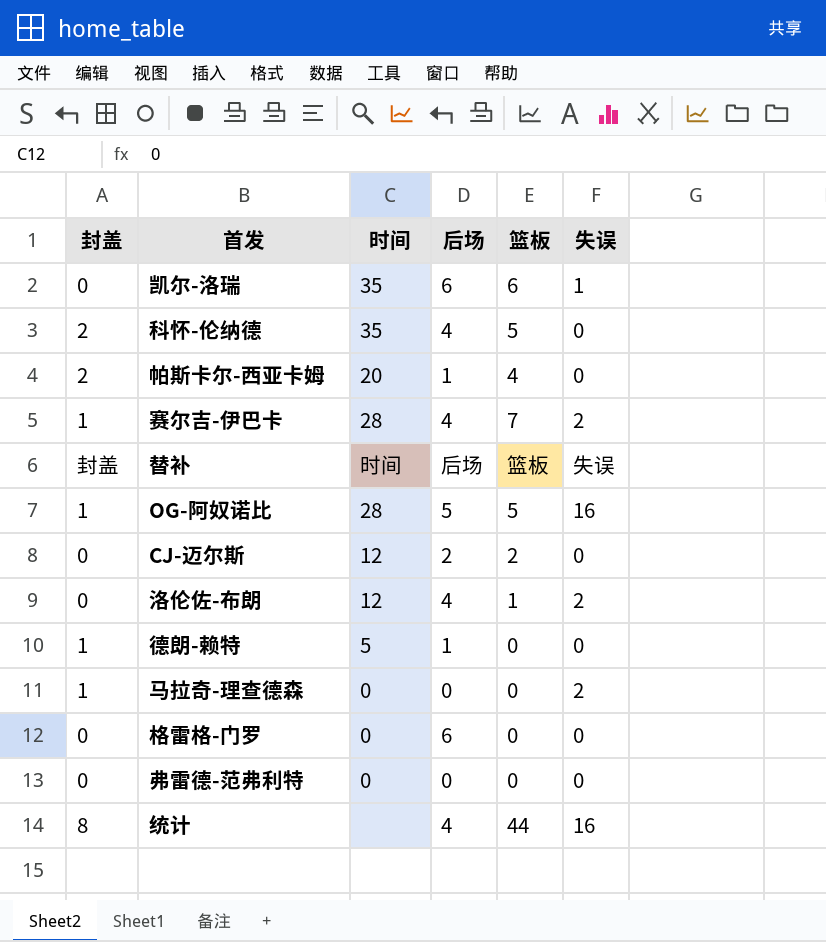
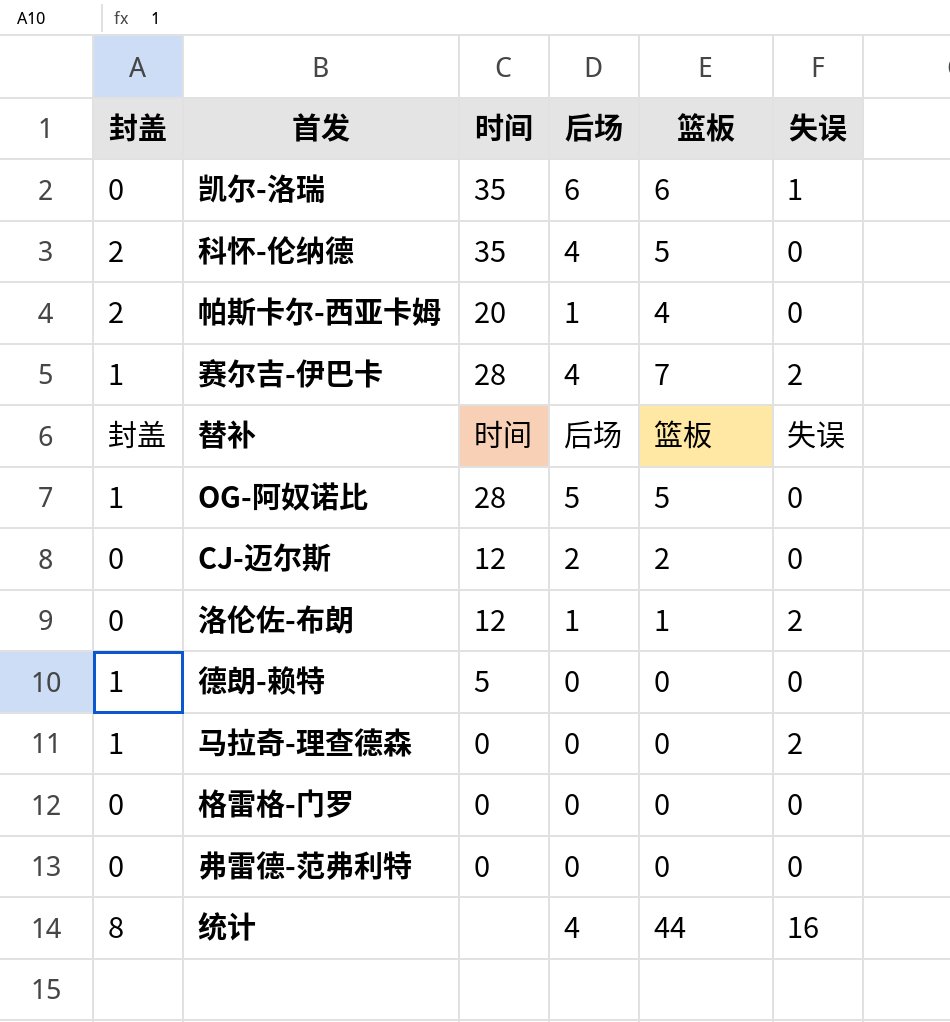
OG-阿奴诺比 | 失误: 16 -> 0
洛伦佐-布朗 | 后场: 4 -> 1
德朗-赖特 | 后场: 1 -> 0
格雷格-门罗 | 后场: 6 -> 0

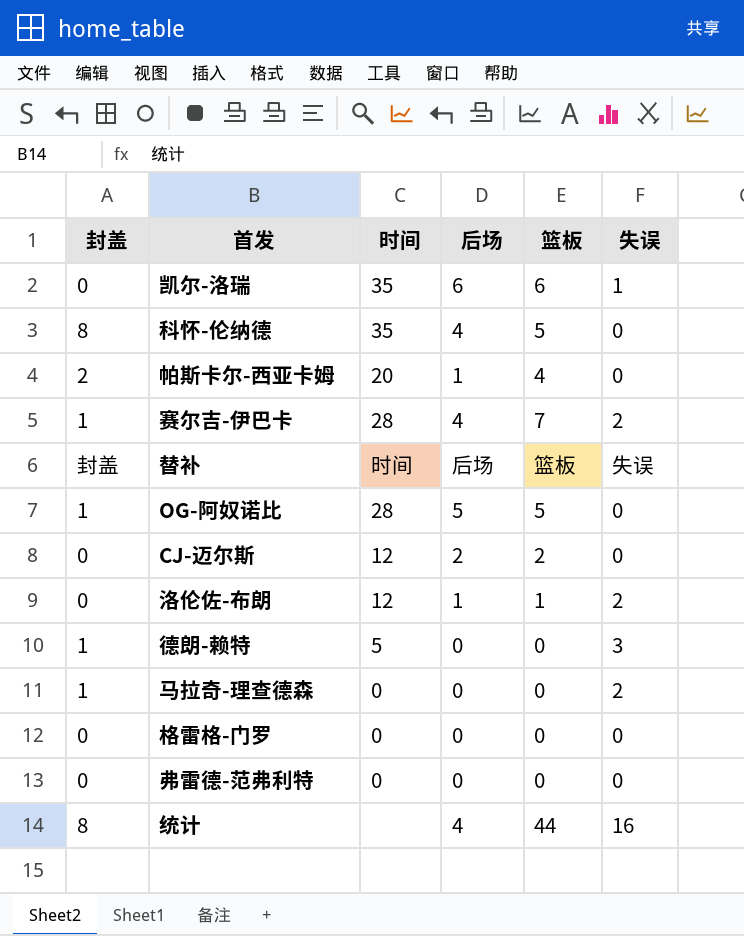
科怀-伦纳德 | 封盖: 2 -> 8
德朗-赖特 | 失误: 0 -> 3

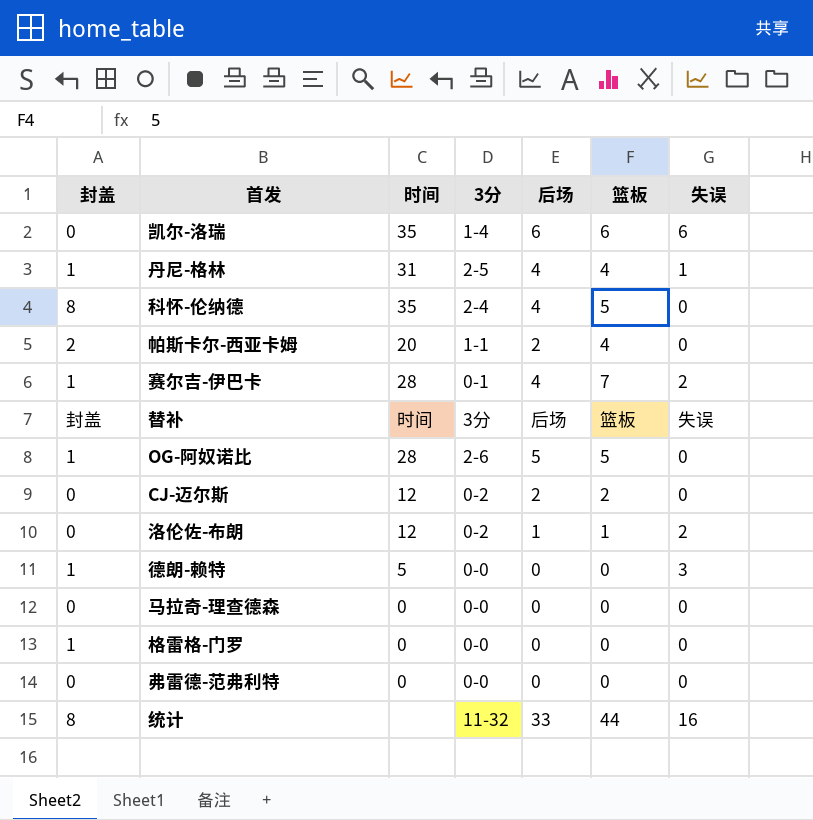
column 3分 | position: none -> 4
凯尔-洛瑞 | 失误: 1 -> 6
row 丹尼-格林: none -> 1 | 31 | 2-5 | 4 | 4 | 1
帕斯卡尔-西亚卡姆 | 后场: 1 -> 2
马拉奇-理查德森 | 封盖: 1 -> 0
马拉奇-理查德森 | 失误: 2 -> 0
格雷格-门罗 | 封盖: 0 -> 1
统计 | 后场: 4 -> 33

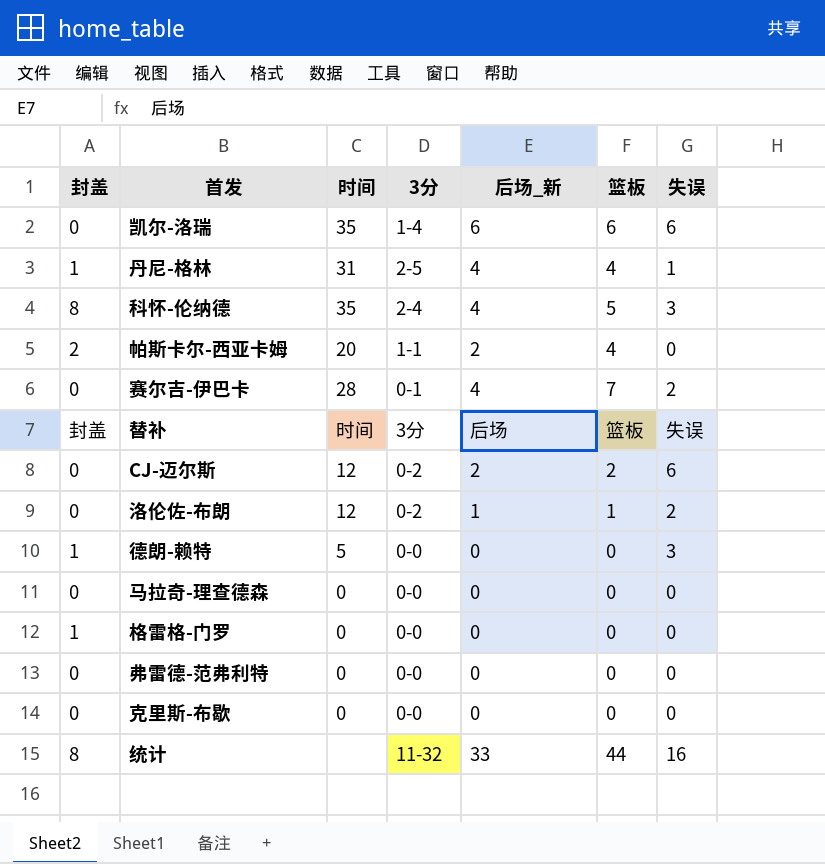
column name: 后场 -> 后场_新
row OG-阿奴诺比: 1 | 28 | 2-6 | 5 | 5 | 0 -> none
科怀-伦纳德 | 失误: 0 -> 3
赛尔吉-伊巴卡 | 封盖: 1 -> 0
CJ-迈尔斯 | 失误: 0 -> 6
row 克里斯-布歇: none -> 0 | 0 | 0-0 | 0 | 0 | 0

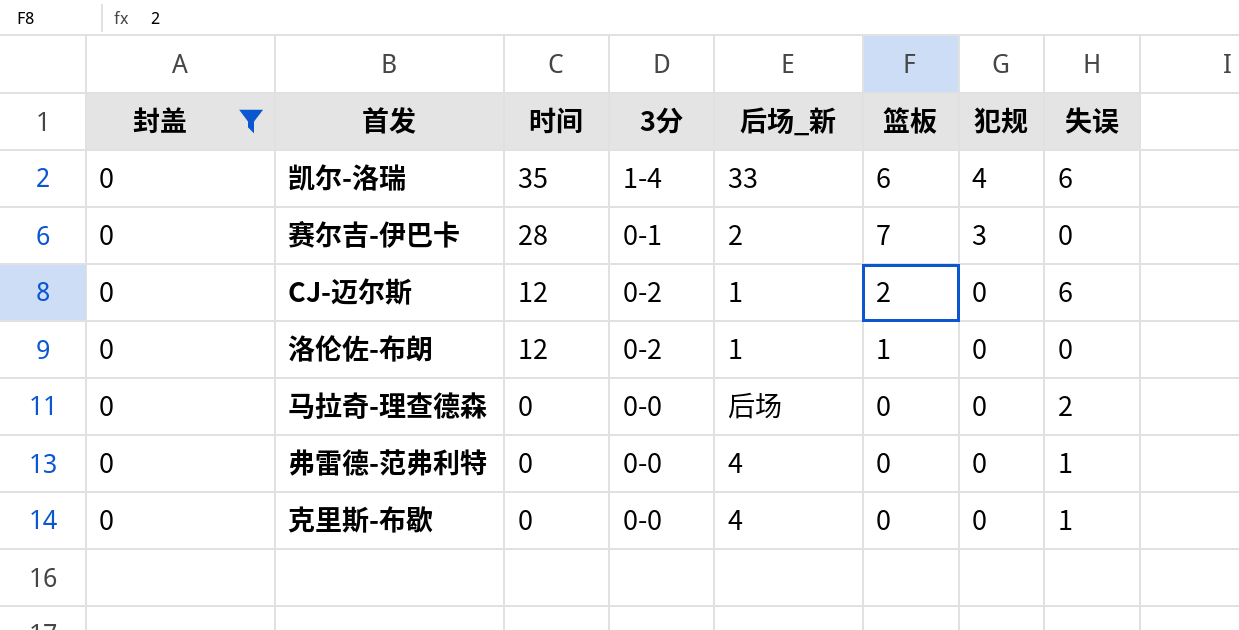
filter: none -> 封盖 = 0
column 犯规 | position: none -> 7
凯尔-洛瑞 | 后场_新: 6 -> 33
赛尔吉-伊巴卡 | 后场_新: 4 -> 2
赛尔吉-伊巴卡 | 失误: 2 -> 0
CJ-迈尔斯 | 后场_新: 2 -> 1
洛伦佐-布朗 | 失误: 2 -> 0
马拉奇-理查德森 | 后场_新: 0 -> 后场
马拉奇-理查德森 | 失误: 0 -> 2
弗雷德-范弗利特 | 后场_新: 0 -> 4
弗雷德-范弗利特 | 失误: 0 -> 1
克里斯-布歇 | 后场_新: 0 -> 4
克里斯-布歇 | 失误: 0 -> 1

